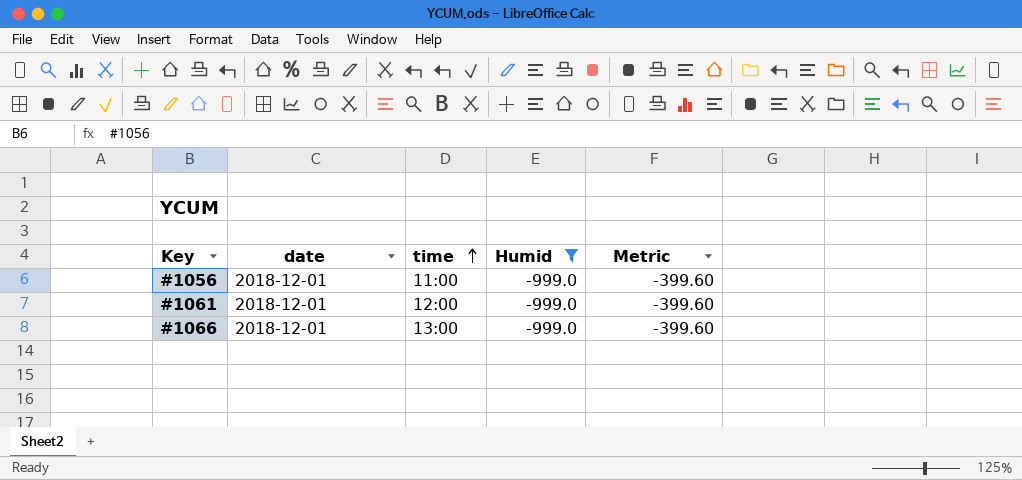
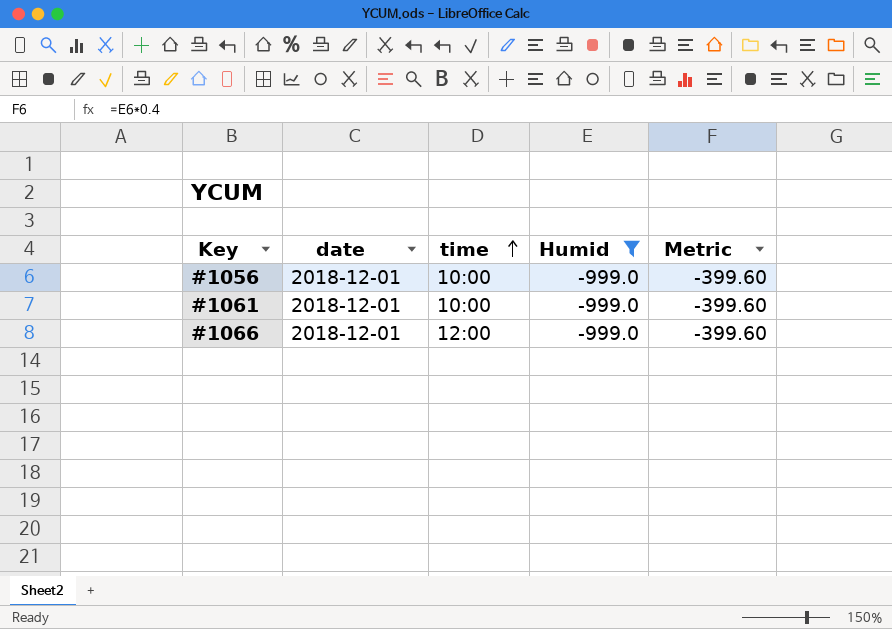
#1056 | time: 11:00 -> 10:00
#1061 | time: 12:00 -> 10:00
#1066 | time: 13:00 -> 12:00

